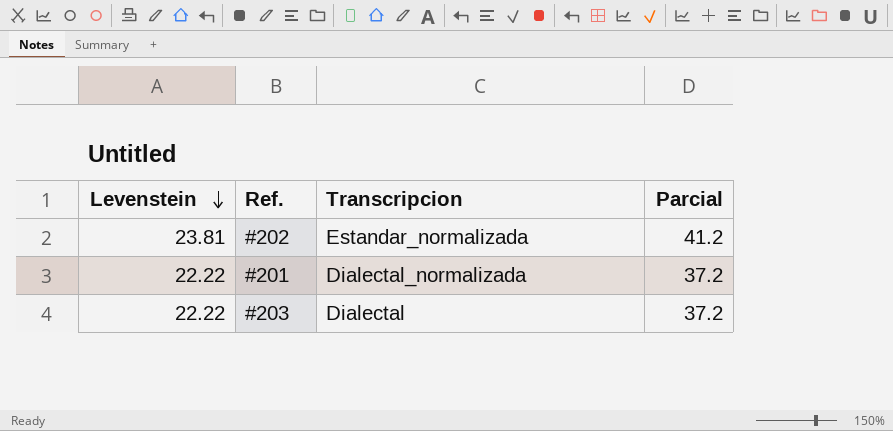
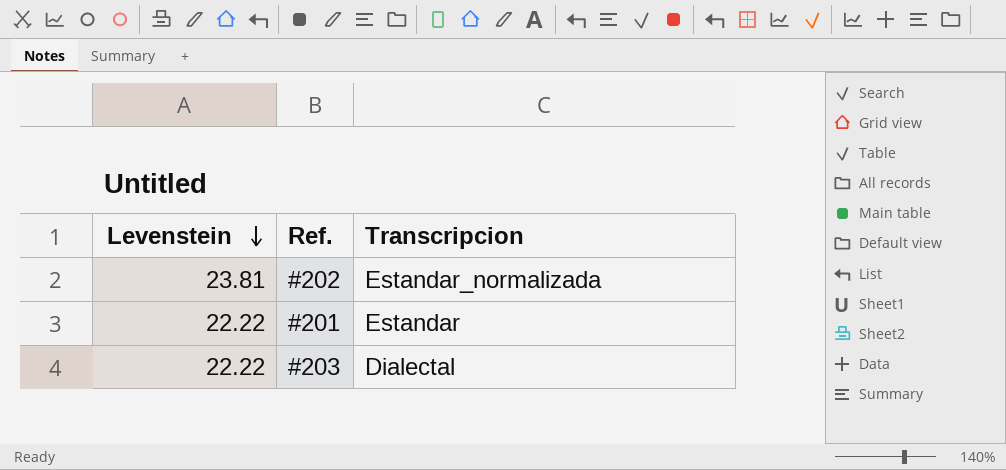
column Parcial | position: 4 -> none
#201 | Transcripcion: Dialectal_normalizada -> Estandar

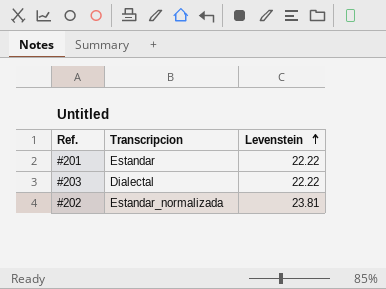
row order: Levenstein descending -> Levenstein ascending
column Levenstein | position: 1 -> 3

